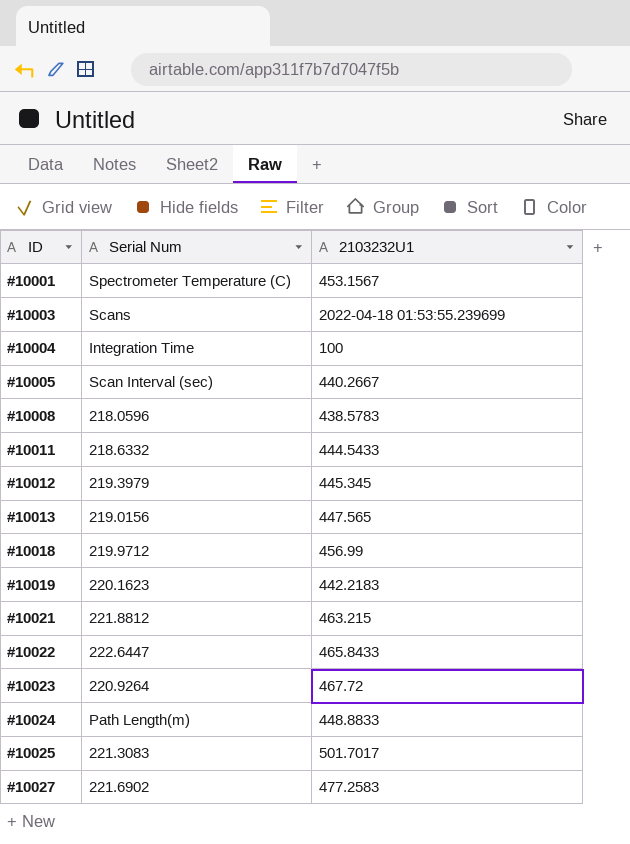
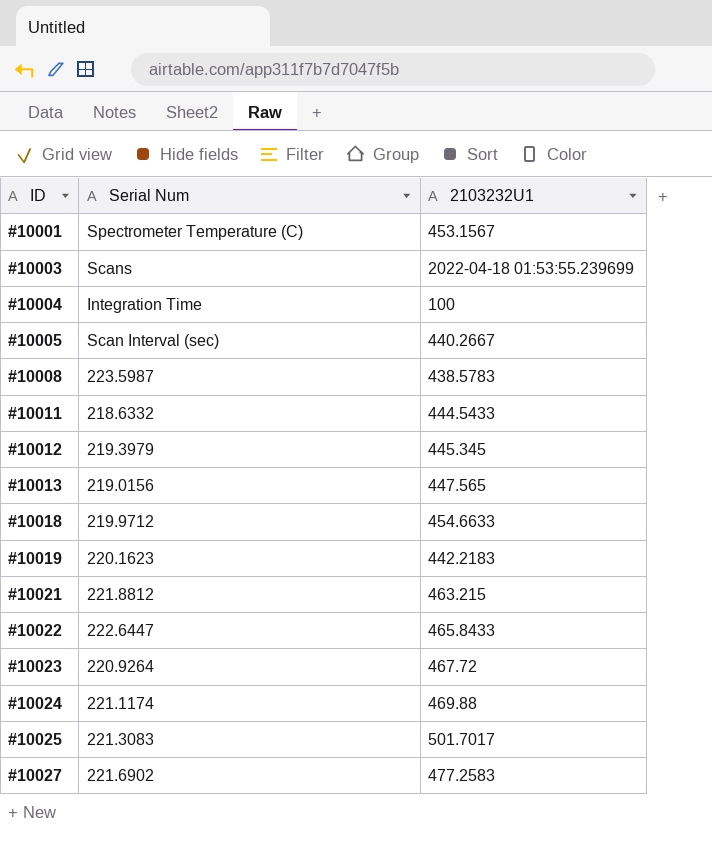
#10008 | Serial Num: 218.0596 -> 223.5987
#10018 | 2103232U1: 456.99 -> 454.6633
#10024 | Serial Num: Path Length(m) -> 221.1174
#10024 | 2103232U1: 448.8833 -> 469.88

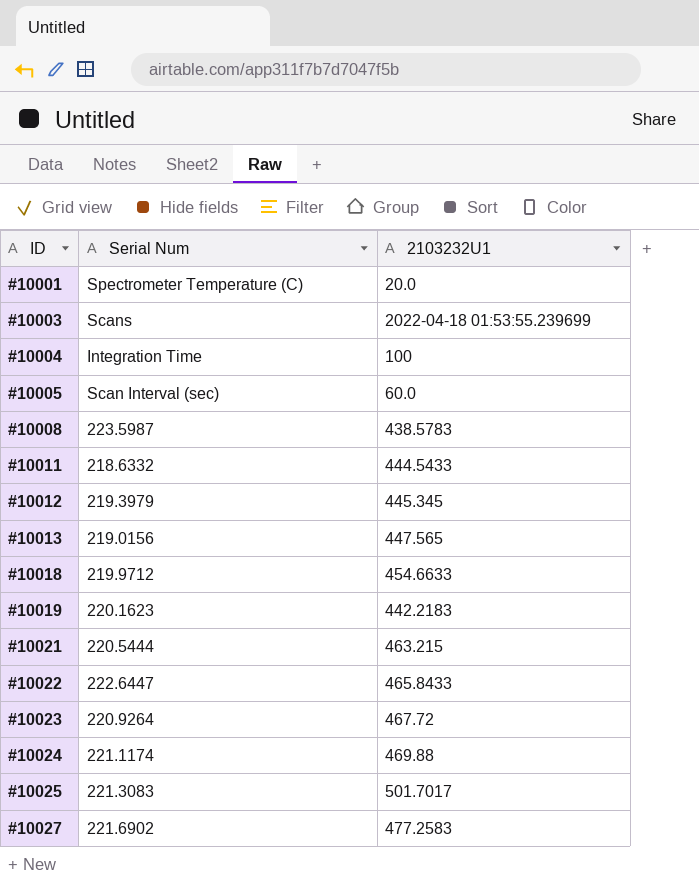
#10001 | 2103232U1: 453.1567 -> 20.0
#10005 | 2103232U1: 440.2667 -> 60.0
#10021 | Serial Num: 221.8812 -> 220.5444

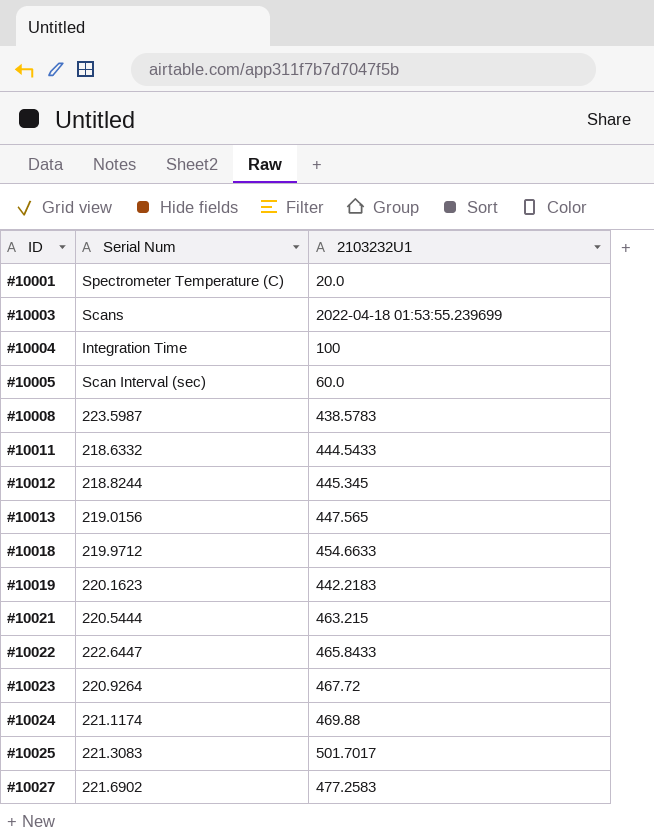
#10012 | Serial Num: 219.3979 -> 218.8244

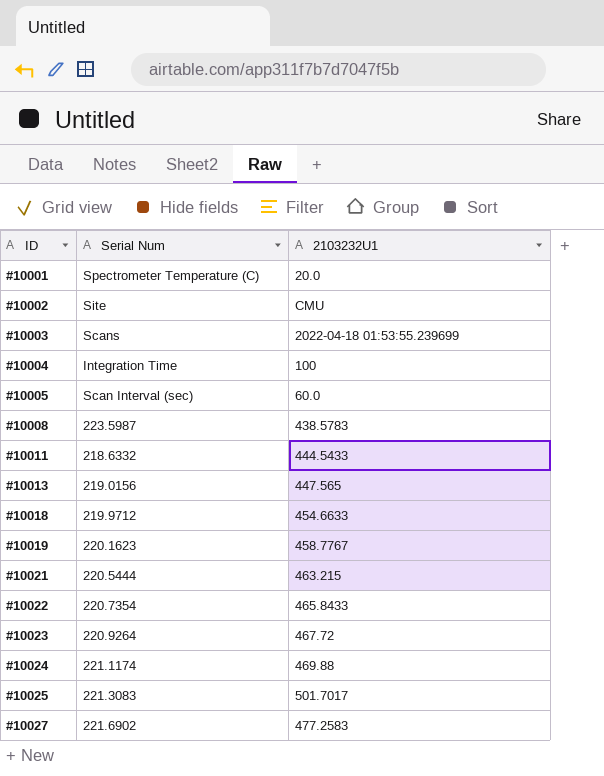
row #10012: 218.8244 | 445.345 -> none
row #10002: none -> Site | CMU
#10019 | 2103232U1: 442.2183 -> 458.7767
#10022 | Serial Num: 222.6447 -> 220.7354

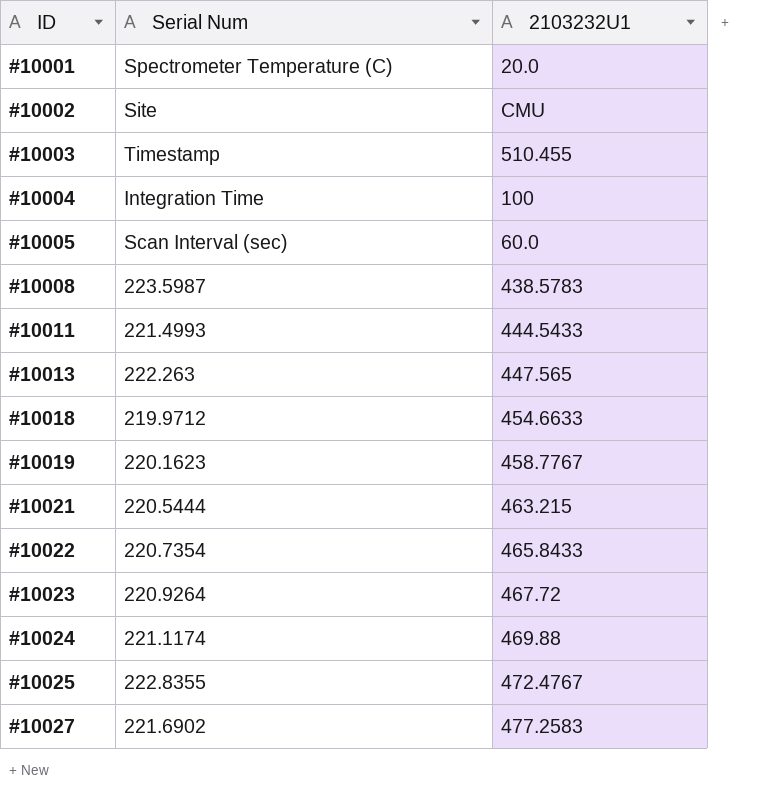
#10003 | Serial Num: Scans -> Timestamp
#10003 | 2103232U1: 2022-04-18 01:53:55.239699 -> 510.455
#10011 | Serial Num: 218.6332 -> 221.4993
#10013 | Serial Num: 219.0156 -> 222.263
#10025 | Serial Num: 221.3083 -> 222.8355
#10025 | 2103232U1: 501.7017 -> 472.4767

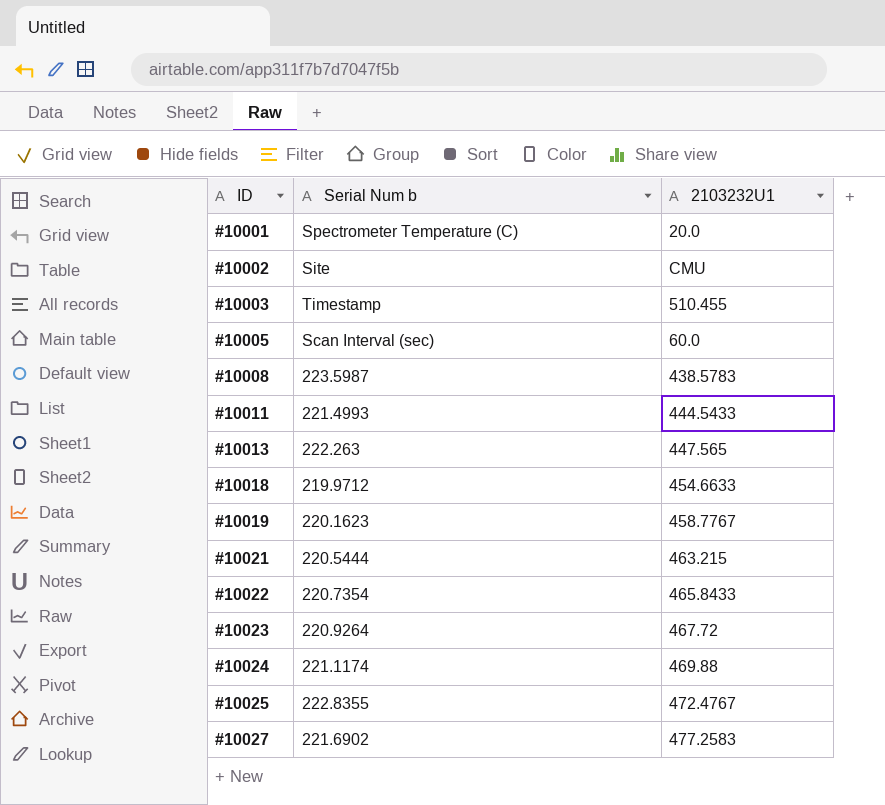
column name: Serial Num -> Serial Num b
row #10004: Integration Time | 100 -> none

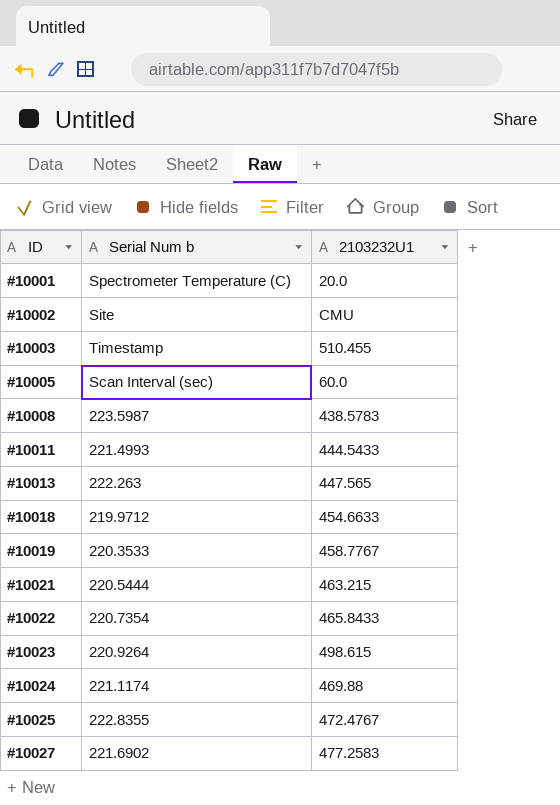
#10019 | Serial Num b: 220.1623 -> 220.3533
#10023 | 2103232U1: 467.72 -> 498.615

